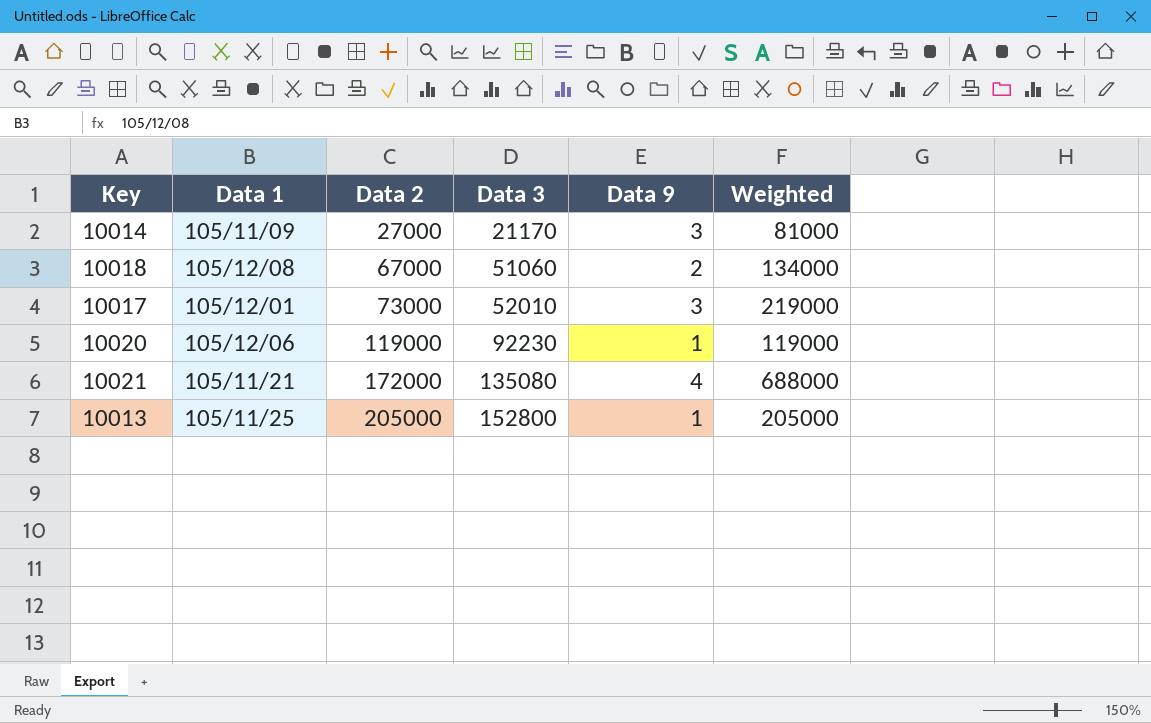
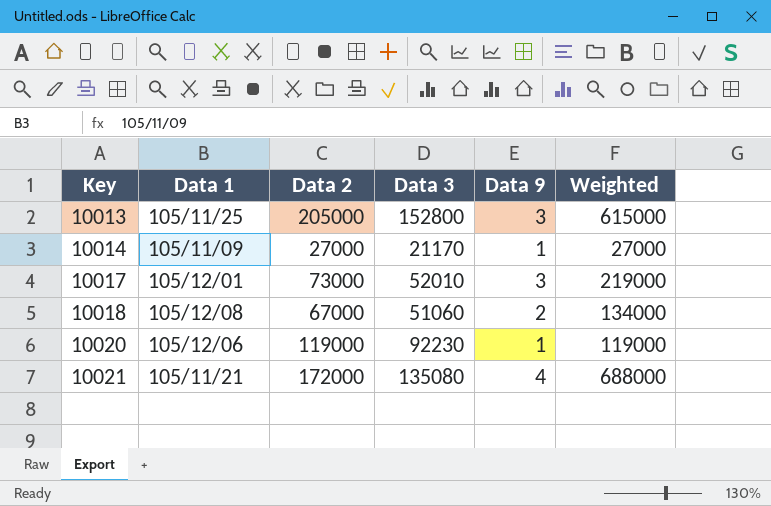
row order: Data 2 ascending -> Key ascending
10013 | Data 9: 1 -> 3
10013 | Weighted: 205000 -> 615000
10014 | Data 9: 3 -> 1
10014 | Weighted: 81000 -> 27000

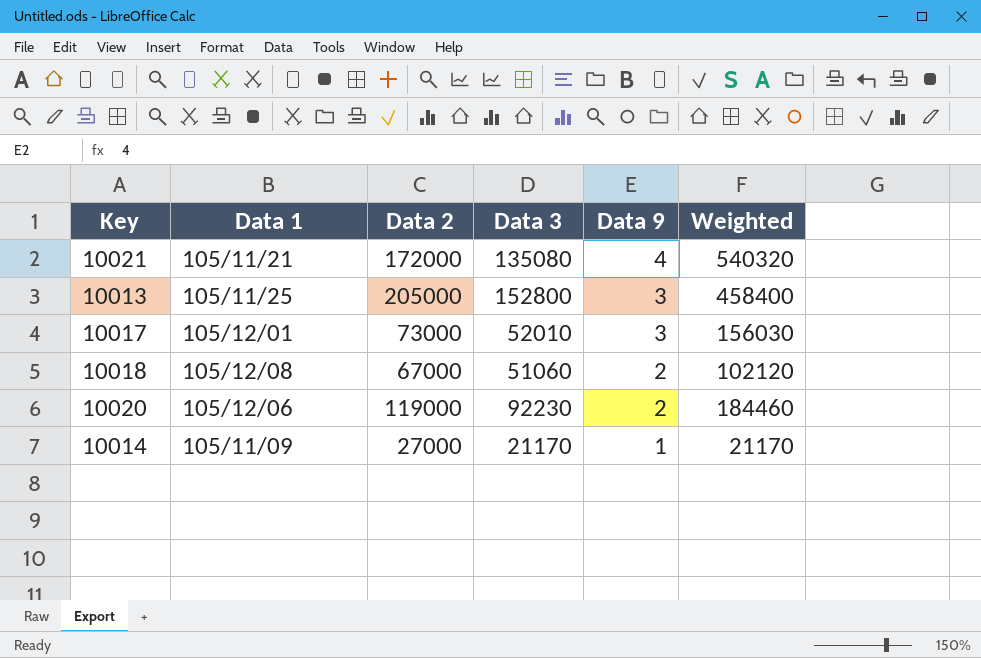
row order: Key ascending -> Data 9 descending
column Weighted | formula: [Data 2] * [Data 9] -> [Data 3] * [Data 9]
10020 | Data 9: 1 -> 2

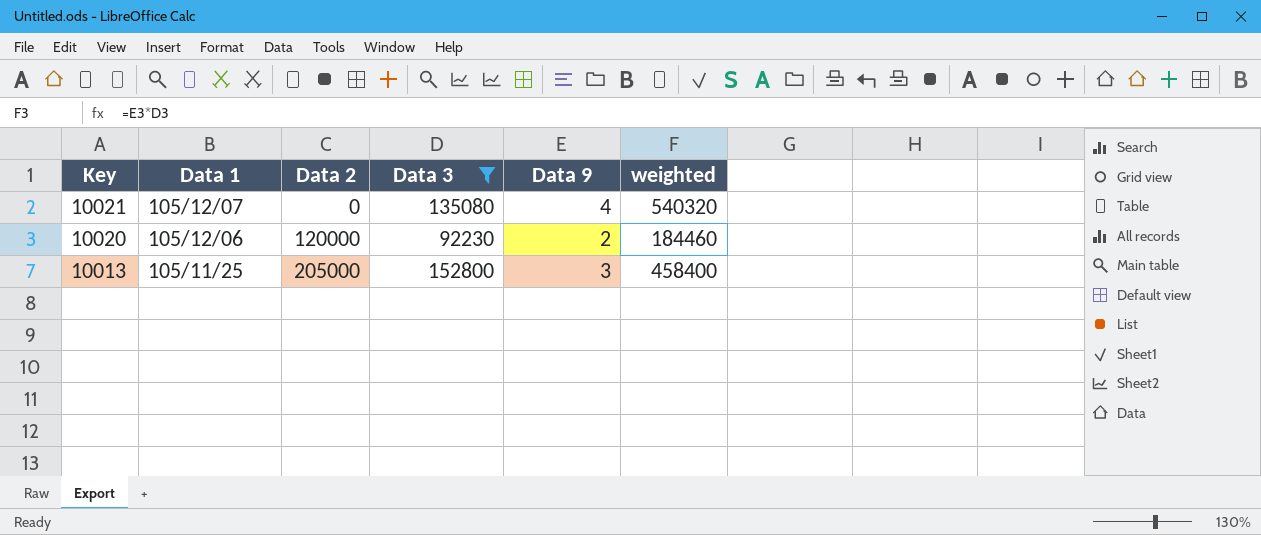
filter: none -> Data 3 >= 92230
row order: Data 9 descending -> Key descending
column name: Weighted -> weighted
10021 | Data 1: 105/11/21 -> 105/12/07
10021 | Data 2: 172000 -> 0
10020 | Data 2: 119000 -> 120000

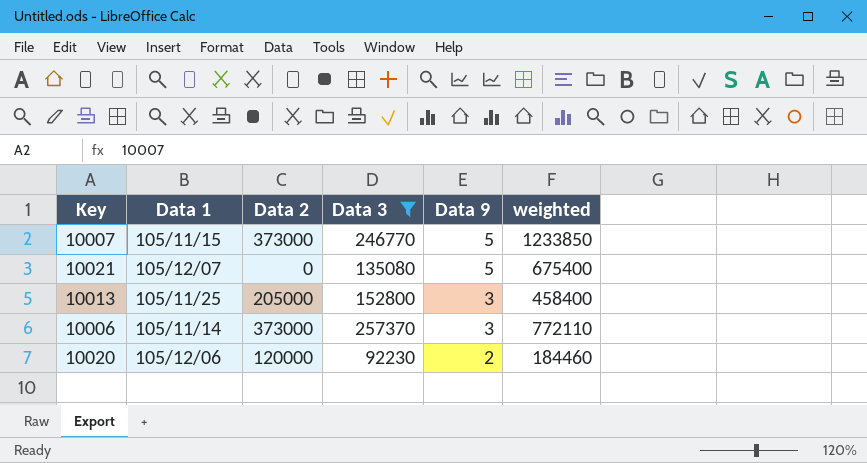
row order: Key descending -> Data 9 descending
row 10007: none -> 105/11/15 | 373000 | 246770 | 5 | 1233850
10021 | Data 9: 4 -> 5
10021 | weighted: 540320 -> 675400
row 10006: none -> 105/11/14 | 373000 | 257370 | 3 | 772110

